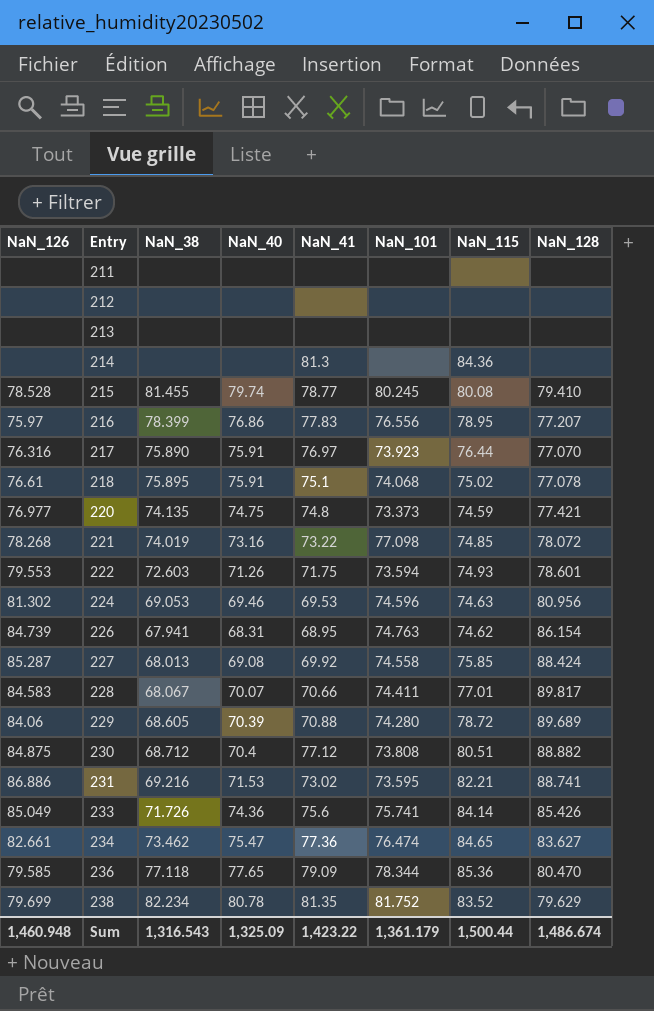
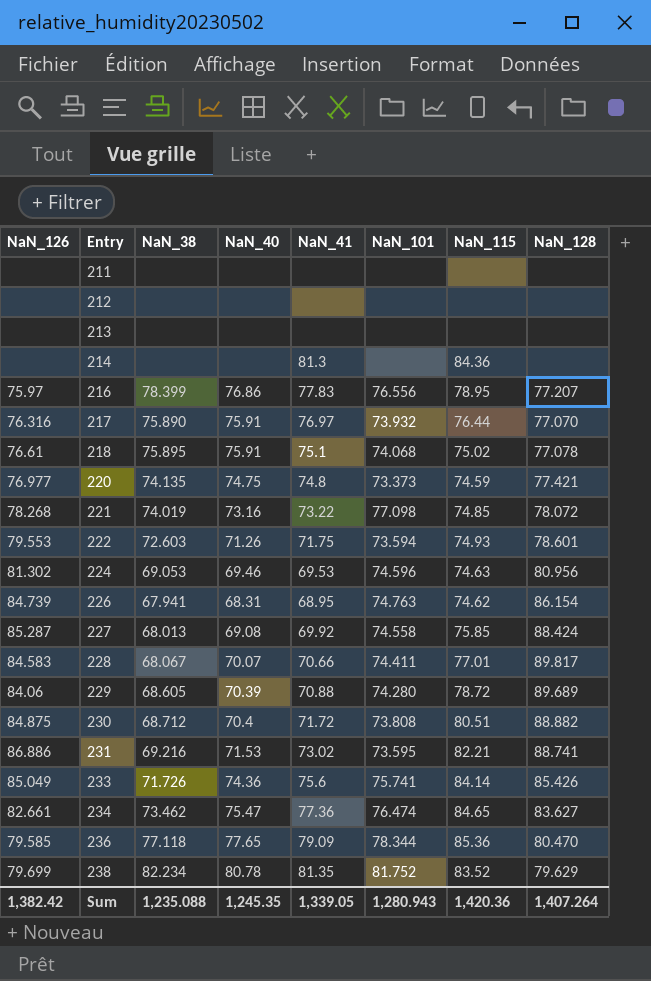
row 215: 78.528 | 81.455 | 79.74 | 78.77 | 80.245 | 80.08 | 79.410 -> none
217 | NaN_101: 73.923 -> 73.932
230 | NaN_41: 77.12 -> 71.72
Sum | NaN_126: 1,460.948 -> 1,382.42
Sum | NaN_38: 1,316.543 -> 1,235.088
Sum | NaN_40: 1,325.09 -> 1,245.35
Sum | NaN_41: 1,423.22 -> 1,339.05
Sum | NaN_101: 1,361.179 -> 1,280.943
Sum | NaN_115: 1,500.44 -> 1,420.36
Sum | NaN_128: 1,486.674 -> 1,407.264

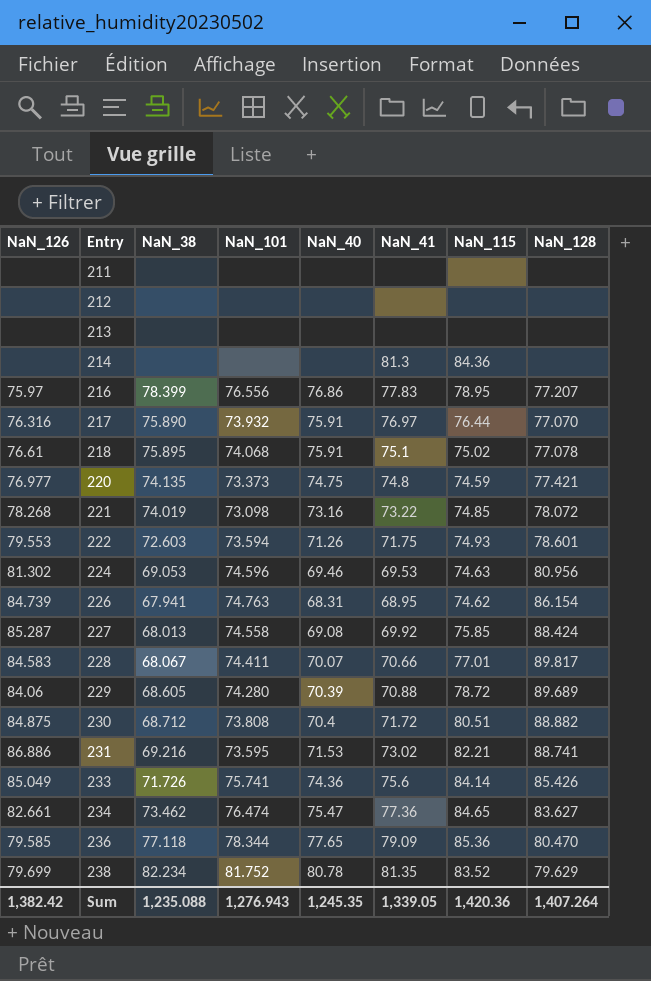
column NaN_101 | position: 6 -> 4
221 | NaN_101: 77.098 -> 73.098
Sum | NaN_101: 1,280.943 -> 1,276.943

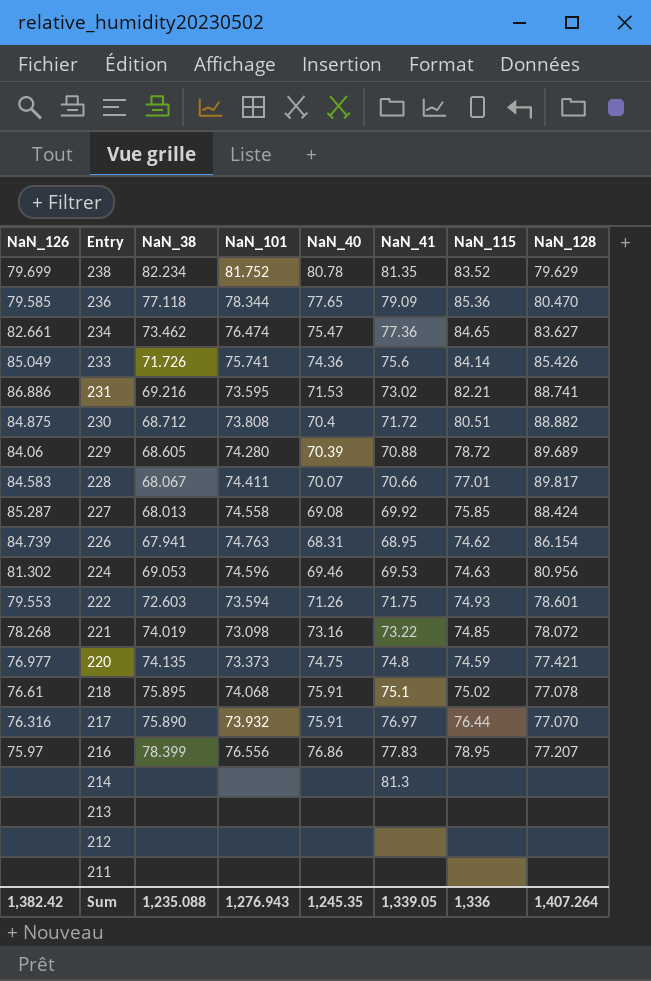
row order: Entry ascending -> Entry descending
214 | NaN_115: 84.36 -> none
Sum | NaN_115: 1,420.36 -> 1,336

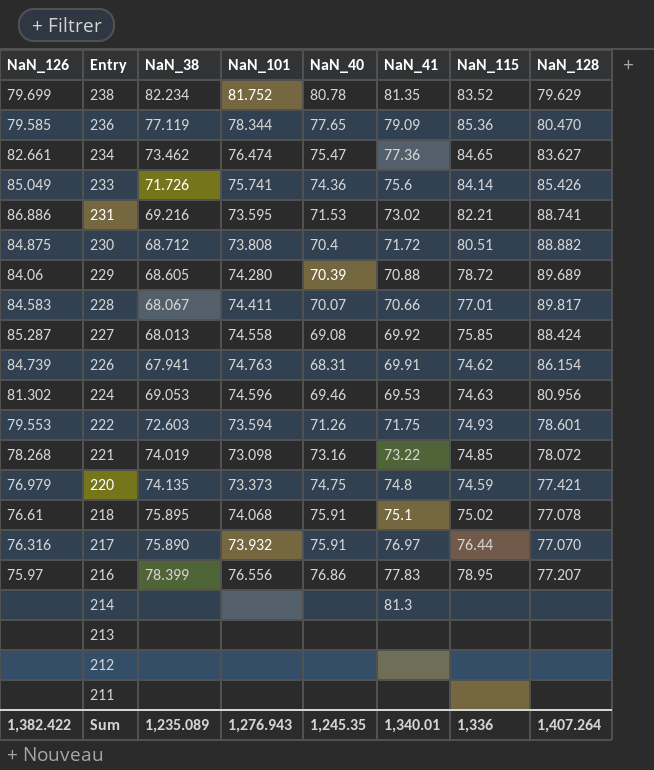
236 | NaN_38: 77.118 -> 77.119
226 | NaN_41: 68.95 -> 69.91
220 | NaN_126: 76.977 -> 76.979
Sum | NaN_126: 1,382.42 -> 1,382.422
Sum | NaN_38: 1,235.088 -> 1,235.089
Sum | NaN_41: 1,339.05 -> 1,340.01

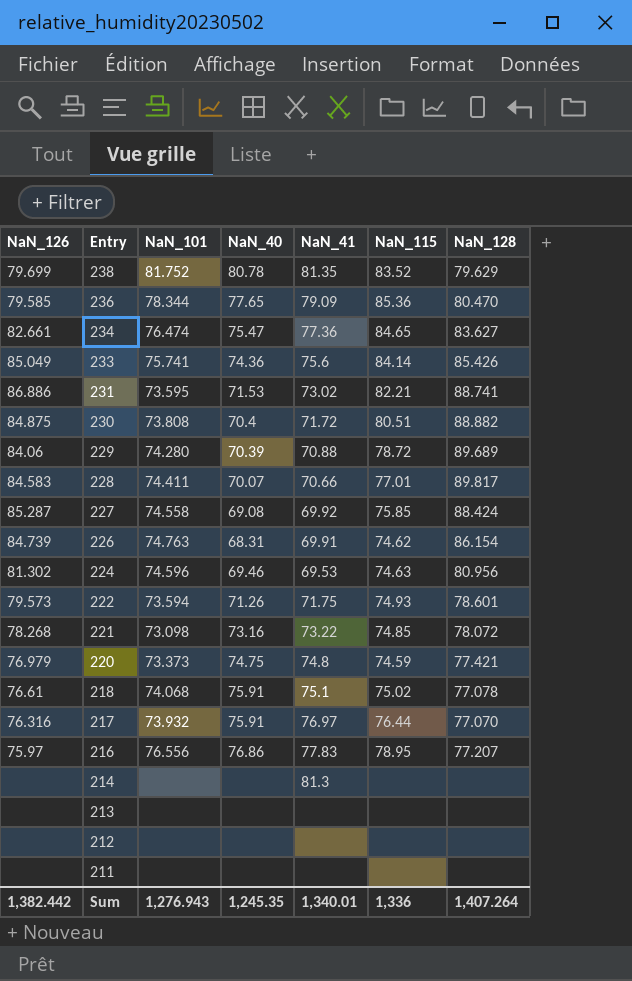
column NaN_38 | position: 3 -> none
222 | NaN_126: 79.553 -> 79.573
Sum | NaN_126: 1,382.422 -> 1,382.442

